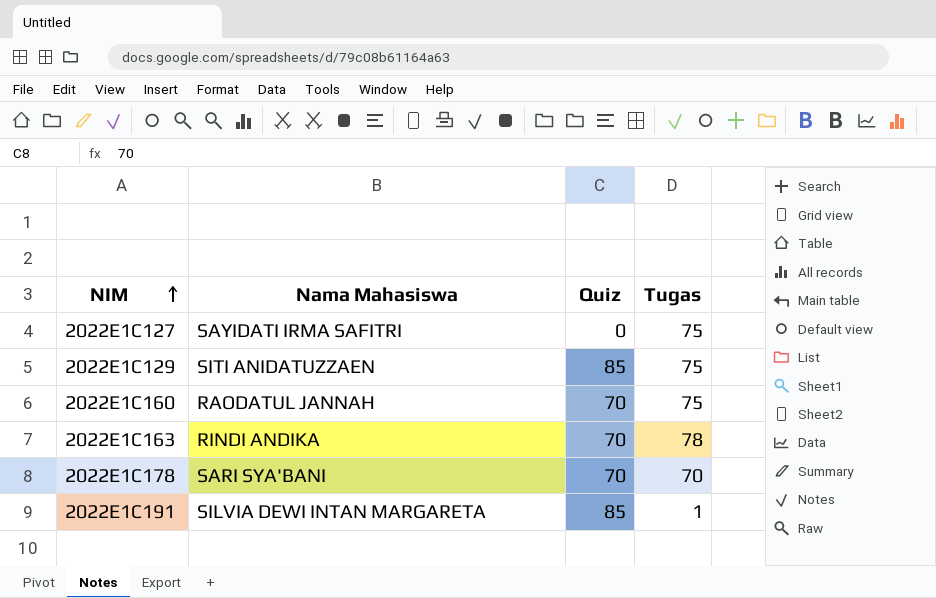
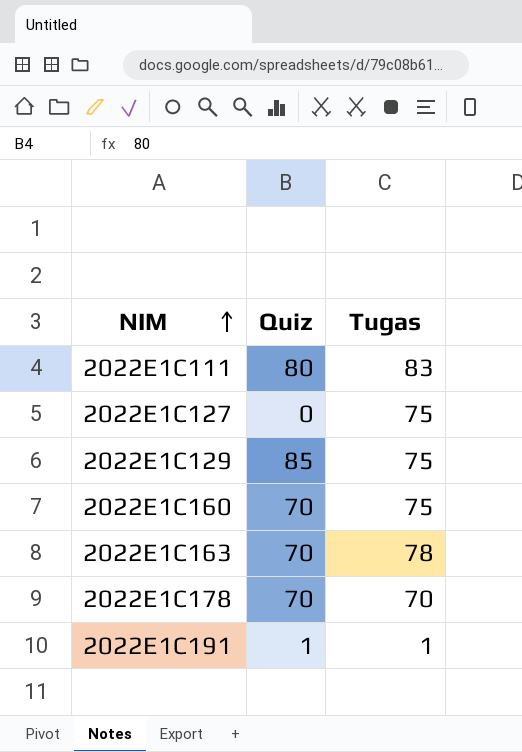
column Nama Mahasiswa | position: 2 -> none
row 2022E1C111: none -> 80 | 83
2022E1C191 | Quiz: 85 -> 1

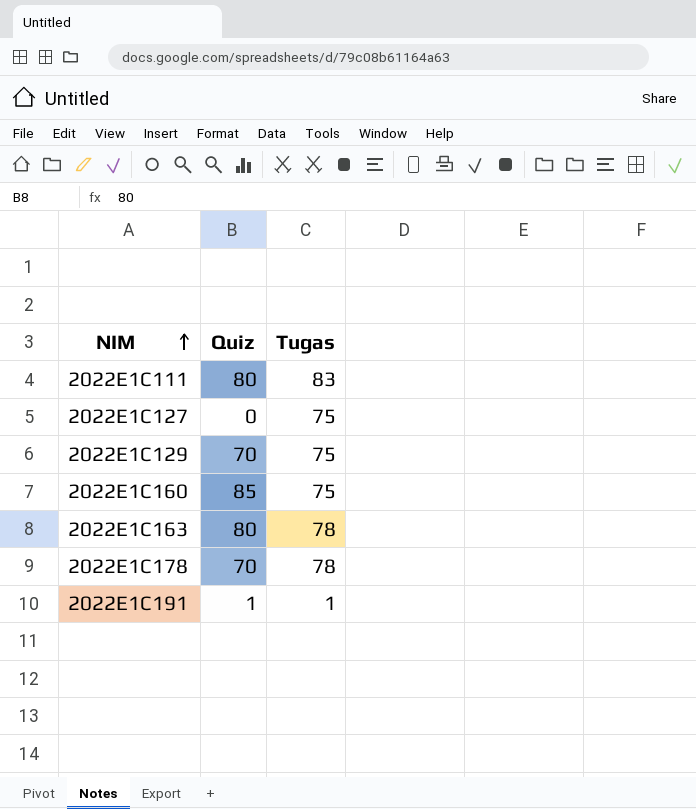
2022E1C129 | Quiz: 85 -> 70
2022E1C160 | Quiz: 70 -> 85
2022E1C163 | Quiz: 70 -> 80
2022E1C178 | Tugas: 70 -> 78

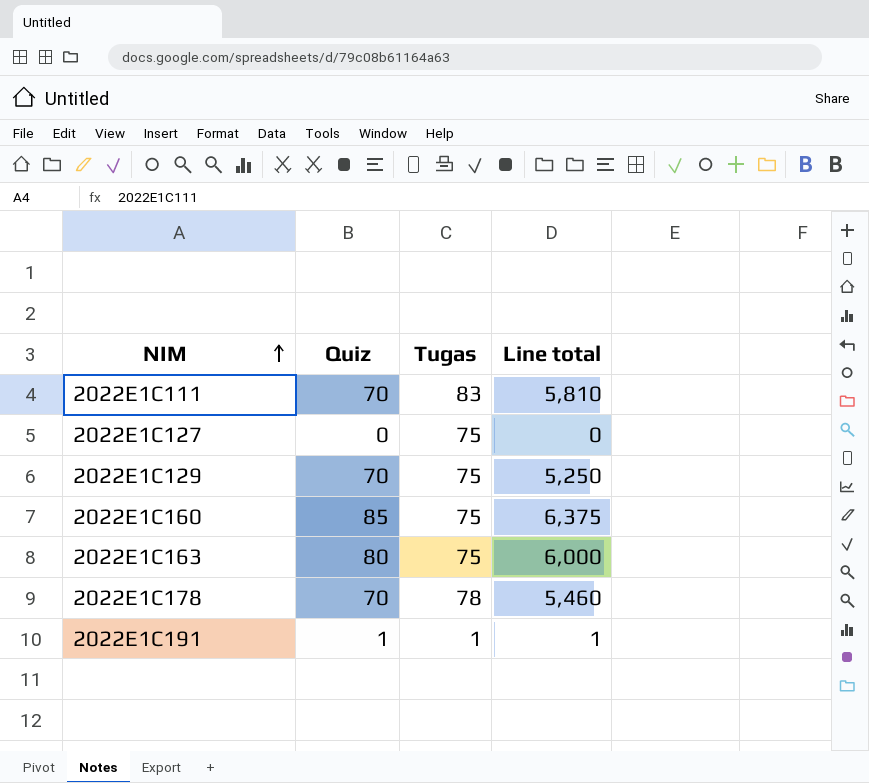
column Line total | formula: none -> [Quiz] * [Tugas]
2022E1C111 | Quiz: 80 -> 70
2022E1C163 | Tugas: 78 -> 75

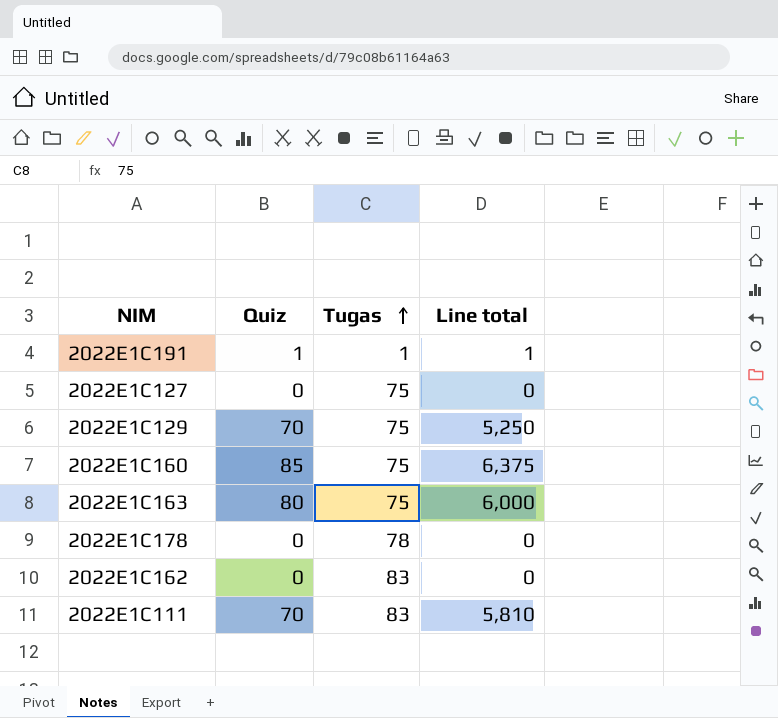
row order: NIM ascending -> Tugas ascending
2022E1C178 | Quiz: 70 -> 0
2022E1C178 | Line total: 5,460 -> 0
row 2022E1C162: none -> 0 | 83 | 0

